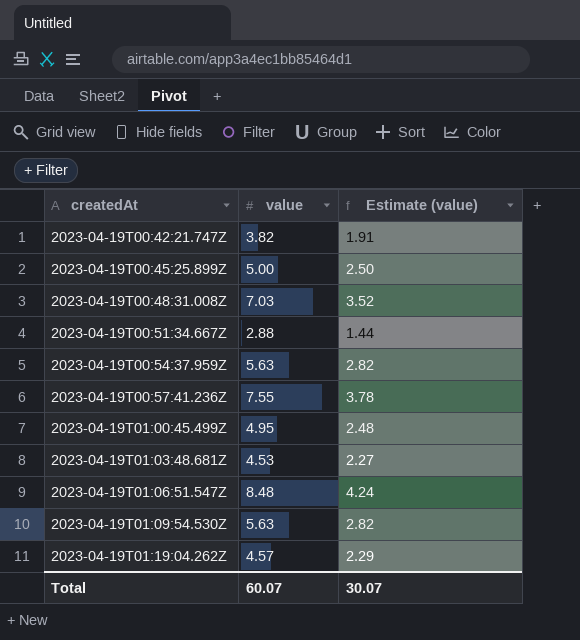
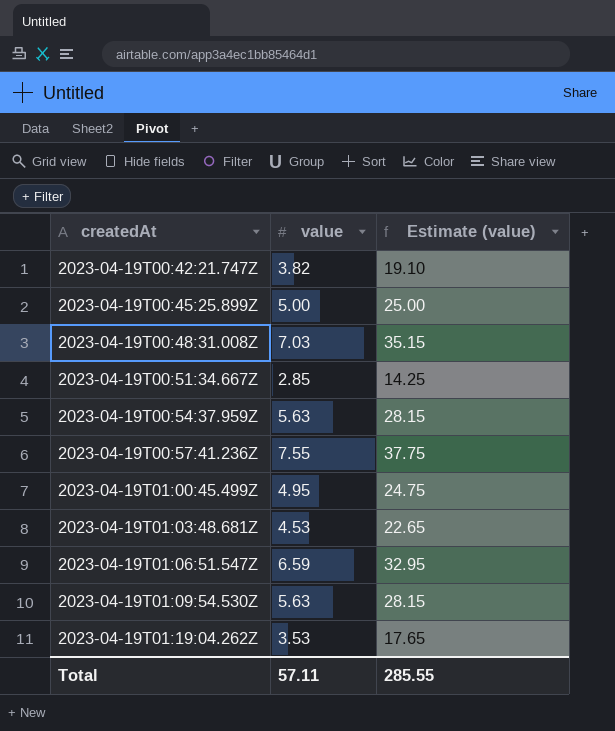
column Estimate (value) | formula: [value] * 0.5 -> [value] * 5
2023-04-19T00:51:34.667Z | value: 2.88 -> 2.85
2023-04-19T01:06:51.547Z | value: 8.48 -> 6.59
2023-04-19T01:19:04.262Z | value: 4.57 -> 3.53
Total | value: 60.07 -> 57.11
Total | Estimate (value): 30.07 -> 285.55

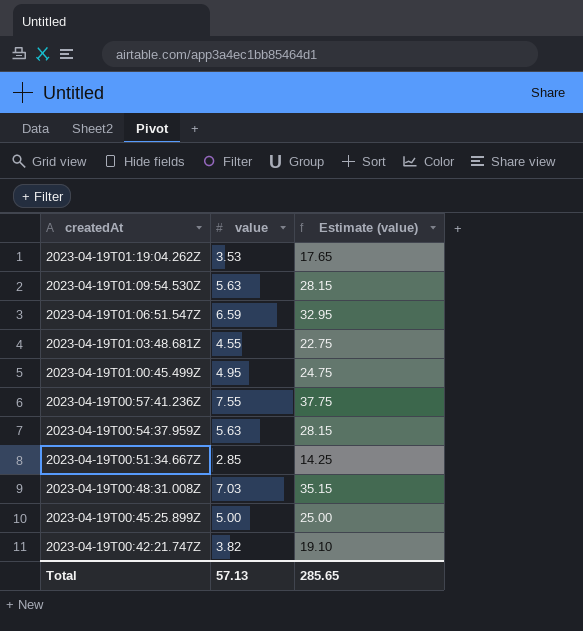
row order: createdAt ascending -> createdAt descending
2023-04-19T01:03:48.681Z | value: 4.53 -> 4.55
2023-04-19T01:03:48.681Z | Estimate (value): 22.65 -> 22.75
Total | value: 57.11 -> 57.13
Total | Estimate (value): 285.55 -> 285.65

